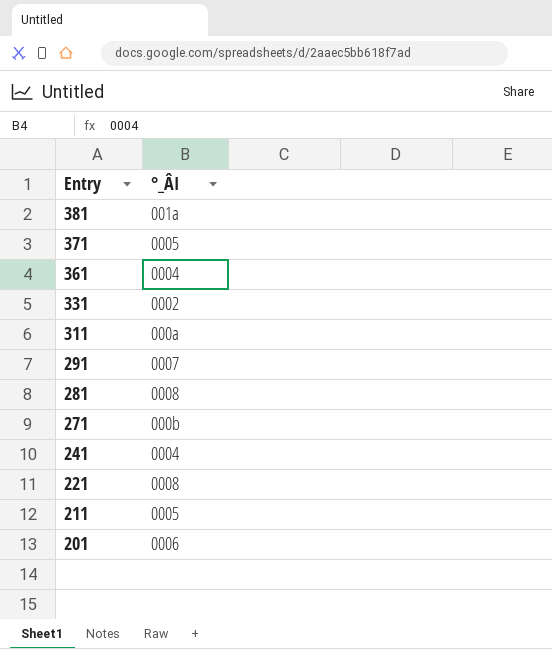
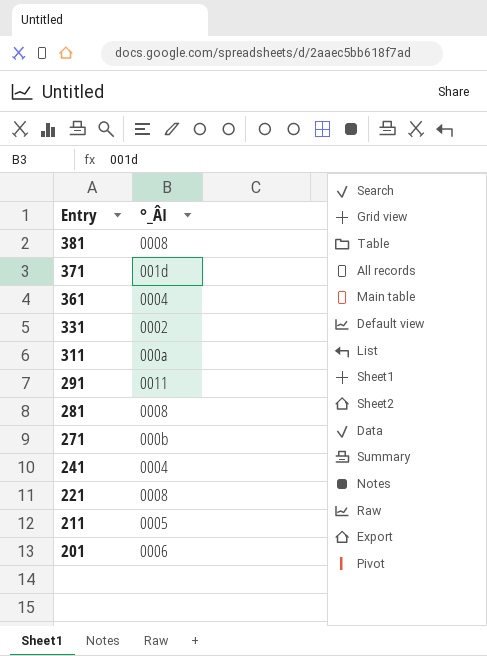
381 | °_ÂI: 001a -> 0008
371 | °_ÂI: 0005 -> 001d
291 | °_ÂI: 0007 -> 0011

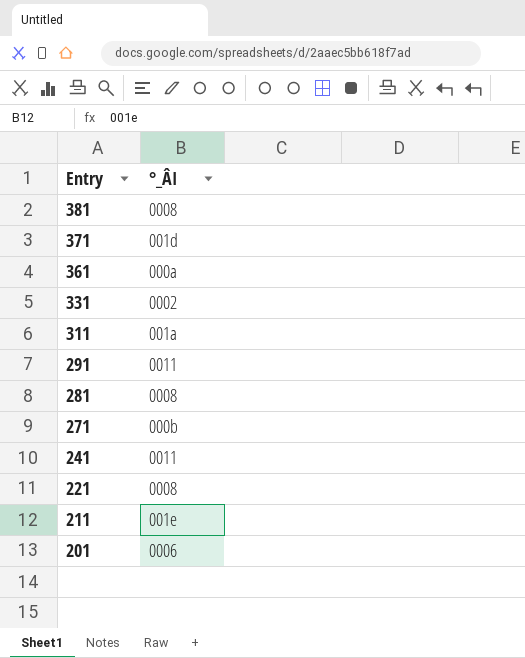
361 | °_ÂI: 0004 -> 000a
311 | °_ÂI: 000a -> 001a
241 | °_ÂI: 0004 -> 0011
211 | °_ÂI: 0005 -> 001e

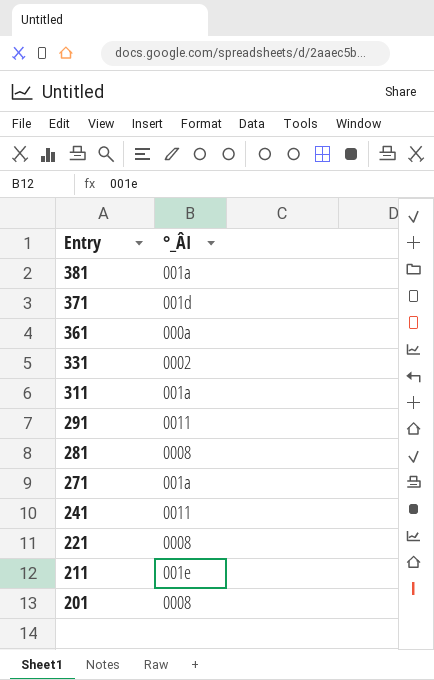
381 | °_ÂI: 0008 -> 001a
271 | °_ÂI: 000b -> 001a
201 | °_ÂI: 0006 -> 0008

